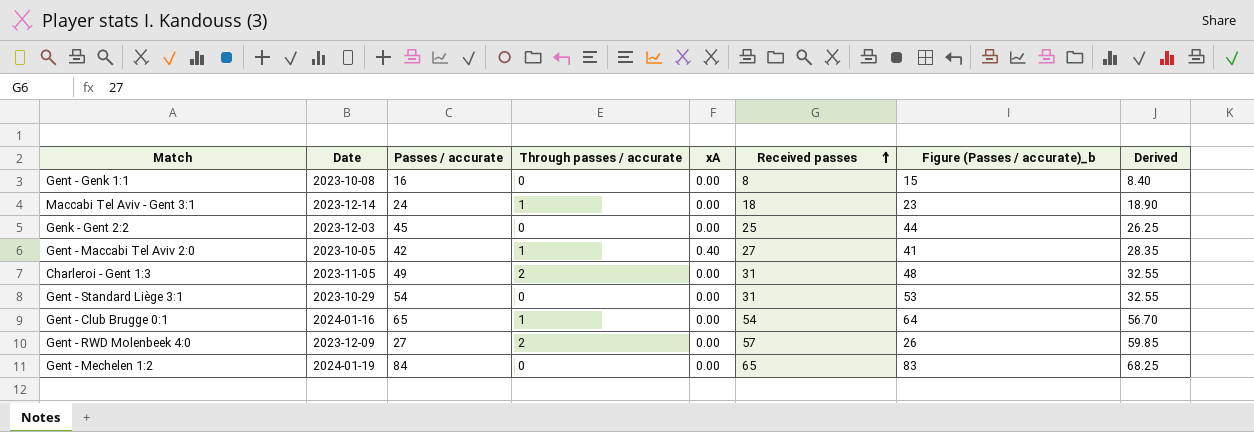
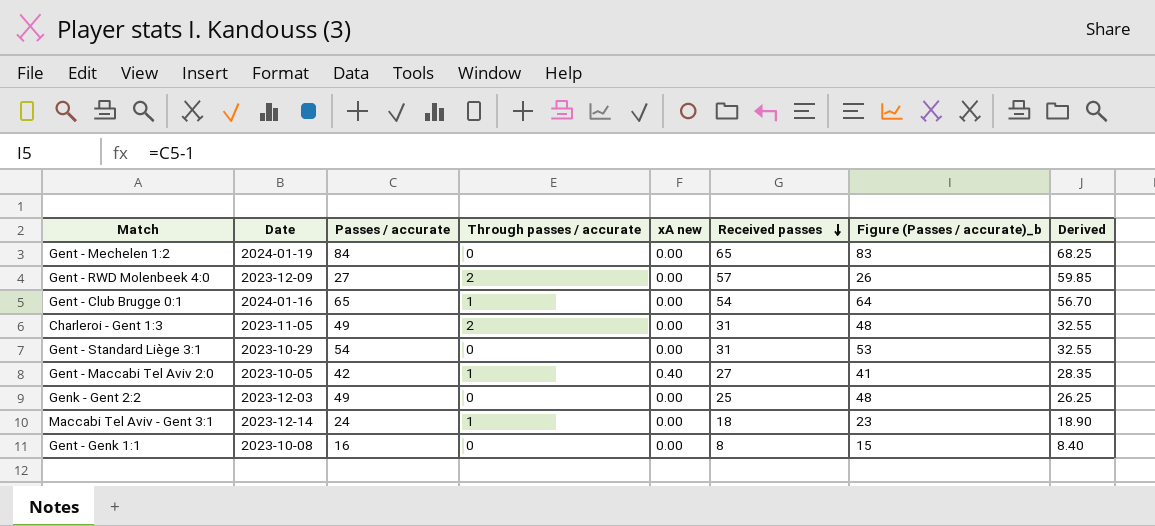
row order: Received passes ascending -> Received passes descending
column name: xA -> xA new
Genk - Gent 2:2 | Passes / accurate: 45 -> 49
Genk - Gent 2:2 | Figure (Passes / accurate)_b: 44 -> 48

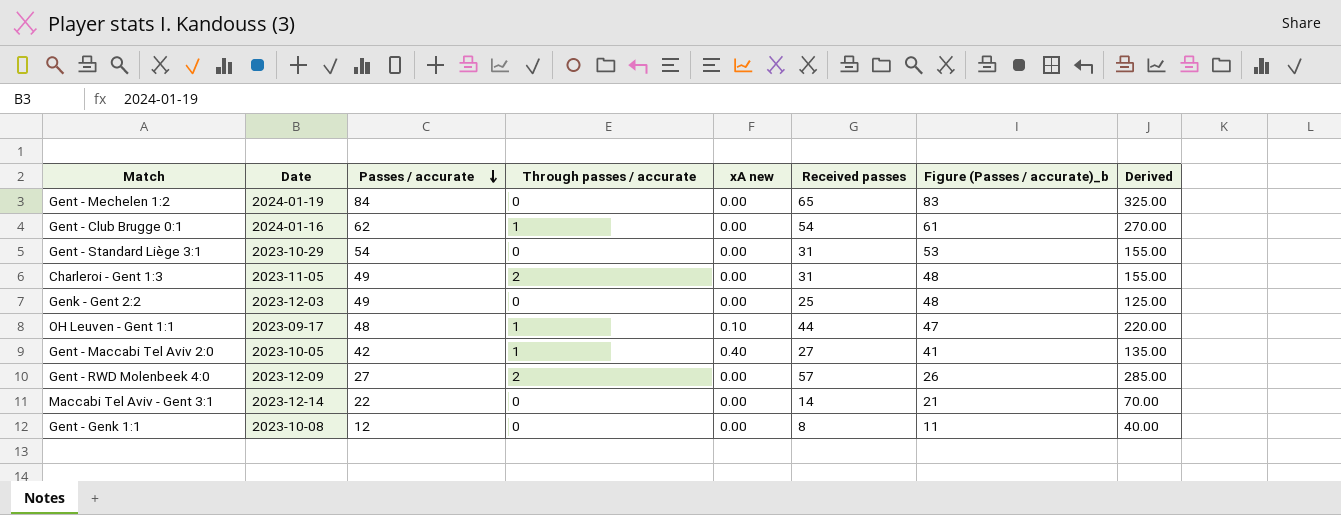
row order: Received passes descending -> Passes / accurate descending
column Derived | formula: [Received passes] * 1.05 -> [Received passes] * 5
Gent - Club Brugge 0:1 | Passes / accurate: 65 -> 62
Gent - Club Brugge 0:1 | Figure (Passes / accurate)_b: 64 -> 61
row OH Leuven - Gent 1:1: none -> 2023-09-17 | 48 | 1 | 0.10 | 44 | 47 | 220.00
Maccabi Tel Aviv - Gent 3:1 | Passes / accurate: 24 -> 22
Maccabi Tel Aviv - Gent 3:1 | Through passes / accurate: 1 -> 0
Maccabi Tel Aviv - Gent 3:1 | Received passes: 18 -> 14
Maccabi Tel Aviv - Gent 3:1 | Figure (Passes / accurate)_b: 23 -> 21
Gent - Genk 1:1 | Passes / accurate: 16 -> 12
Gent - Genk 1:1 | Figure (Passes / accurate)_b: 15 -> 11

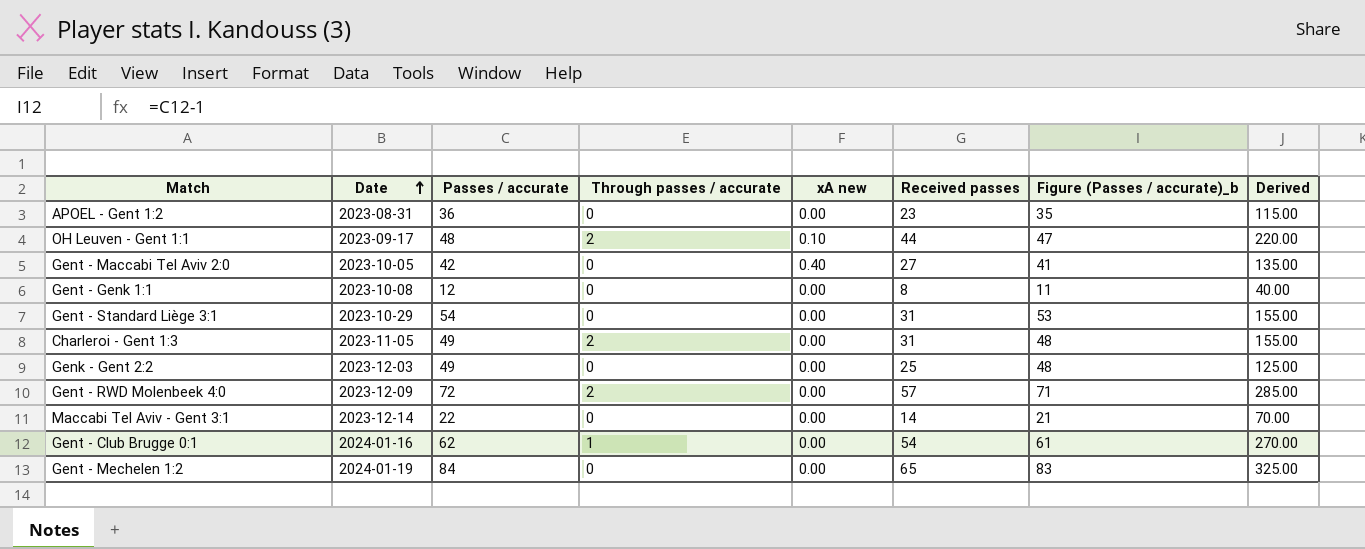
row order: Passes / accurate descending -> Date ascending
row APOEL - Gent 1:2: none -> 2023-08-31 | 36 | 0 | 0.00 | 23 | 35 | 115.00
OH Leuven - Gent 1:1 | Through passes / accurate: 1 -> 2
Gent - Maccabi Tel Aviv 2:0 | Through passes / accurate: 1 -> 0
Gent - RWD Molenbeek 4:0 | Passes / accurate: 27 -> 72
Gent - RWD Molenbeek 4:0 | Figure (Passes / accurate)_b: 26 -> 71

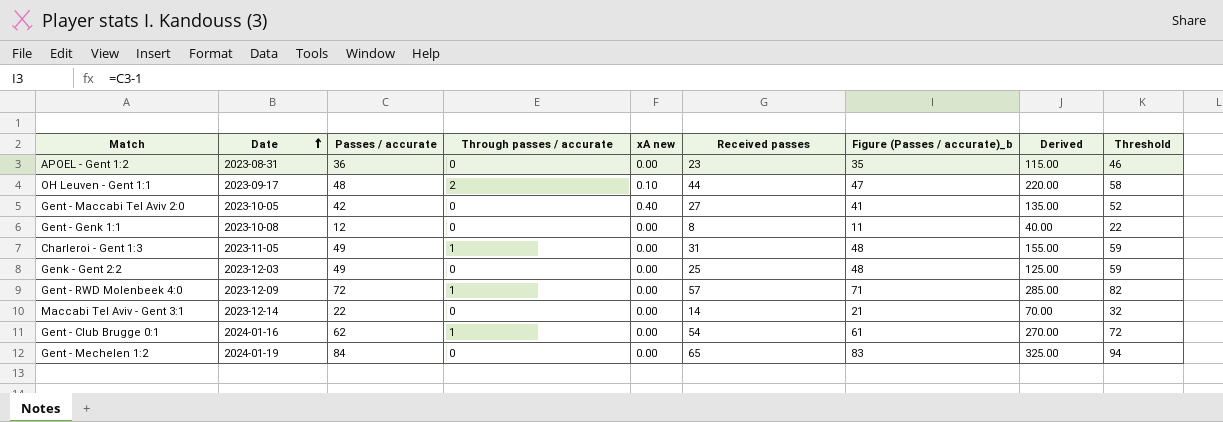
column Threshold | formula: none -> [Passes / accurate] + 10
row Gent - Standard Liège 3:1: 2023-10-29 | 54 | 0 | 0.00 | 31 | 53 | 155.00 -> none
Charleroi - Gent 1:3 | Through passes / accurate: 2 -> 1
Gent - RWD Molenbeek 4:0 | Through passes / accurate: 2 -> 1

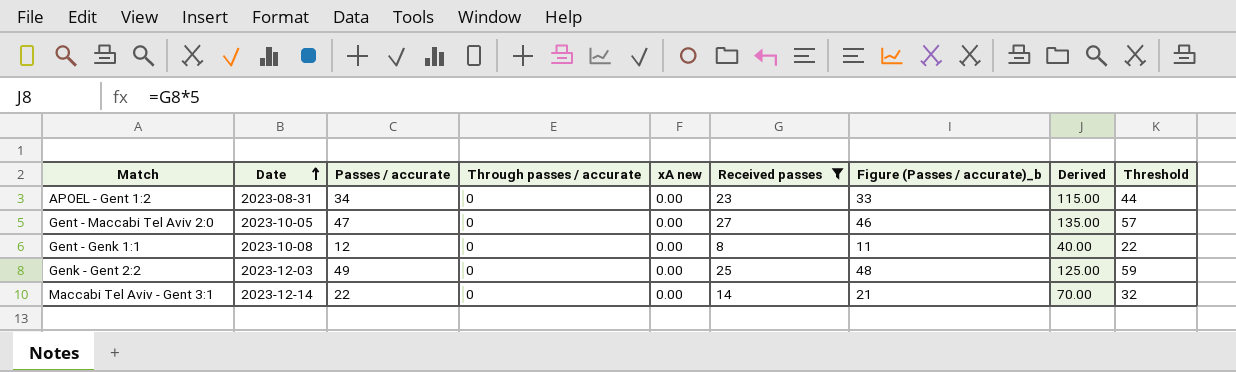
filter: none -> Received passes <= 27
APOEL - Gent 1:2 | Passes / accurate: 36 -> 34
APOEL - Gent 1:2 | Figure (Passes / accurate)_b: 35 -> 33
APOEL - Gent 1:2 | Threshold: 46 -> 44
Gent - Maccabi Tel Aviv 2:0 | Passes / accurate: 42 -> 47
Gent - Maccabi Tel Aviv 2:0 | xA new: 0.40 -> 0.00
Gent - Maccabi Tel Aviv 2:0 | Figure (Passes / accurate)_b: 41 -> 46
Gent - Maccabi Tel Aviv 2:0 | Threshold: 52 -> 57

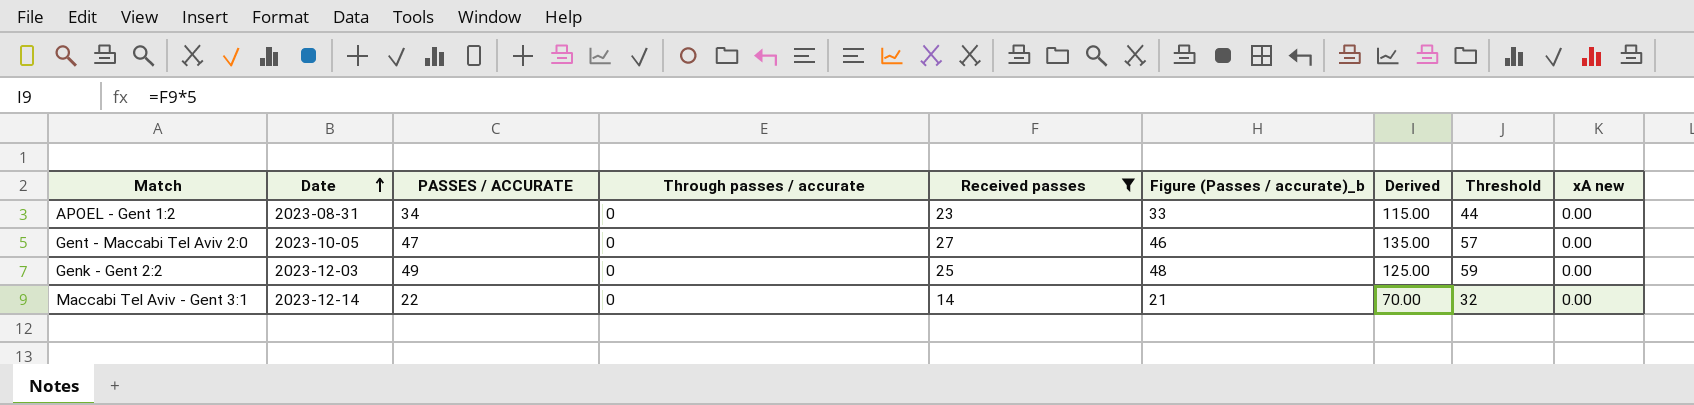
column name: Passes / accurate -> PASSES / ACCURATE
column xA new | position: 5 -> 9
row Gent - Genk 1:1: 2023-10-08 | 12 | 0 | 0.00 | 8 | 11 | 40.00 | 22 -> none

